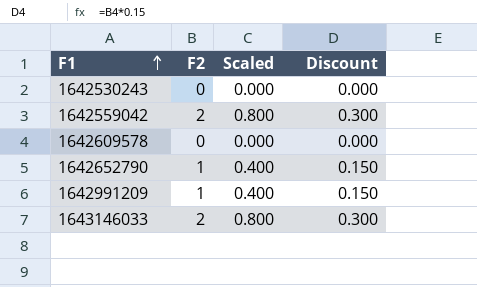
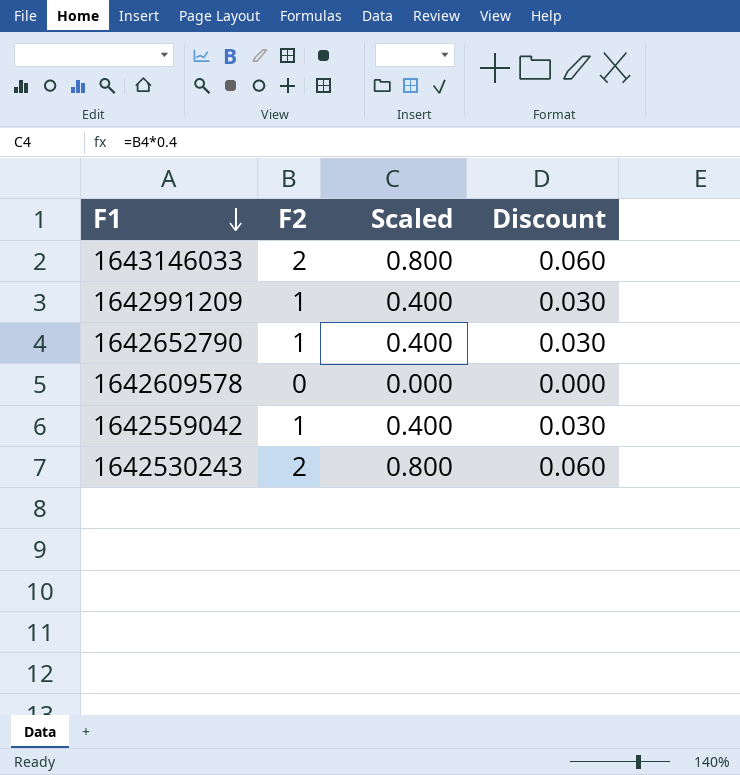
row order: F1 ascending -> F1 descending
column Discount | formula: [F2] * 0.15 -> [F2] * 0.03
1642559042 | F2: 2 -> 1
1642559042 | Scaled: 0.800 -> 0.400
1642530243 | F2: 0 -> 2
1642530243 | Scaled: 0.000 -> 0.800

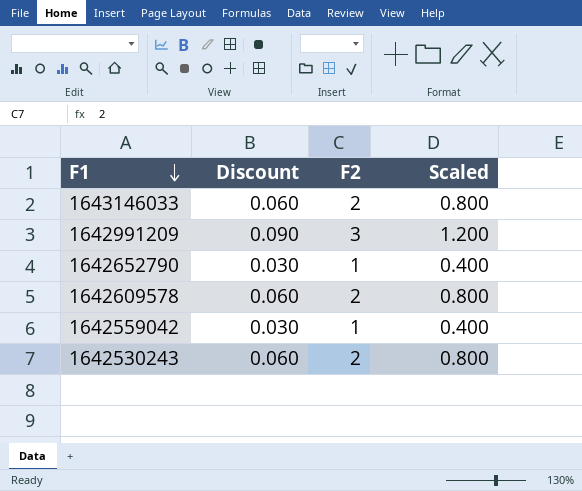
column Discount | position: 4 -> 2
1642991209 | Discount: 0.030 -> 0.090
1642991209 | F2: 1 -> 3
1642991209 | Scaled: 0.400 -> 1.200
1642609578 | Discount: 0.000 -> 0.060
1642609578 | F2: 0 -> 2
1642609578 | Scaled: 0.000 -> 0.800

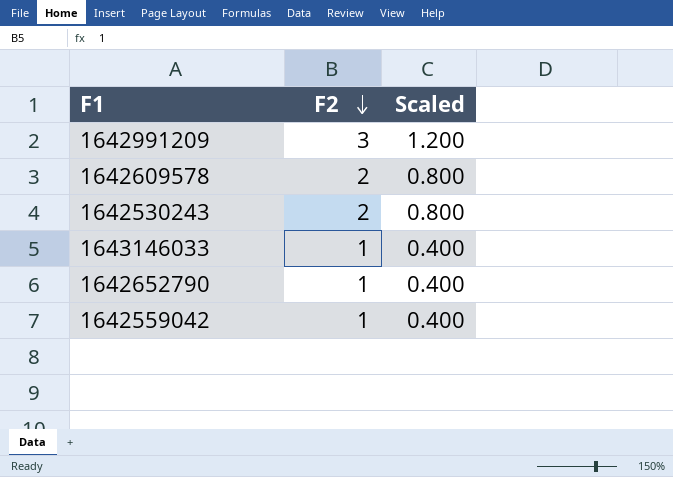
row order: F1 descending -> F2 descending
column Discount | formula: [F2] * 0.03 -> none
1643146033 | F2: 2 -> 1
1643146033 | Scaled: 0.800 -> 0.400

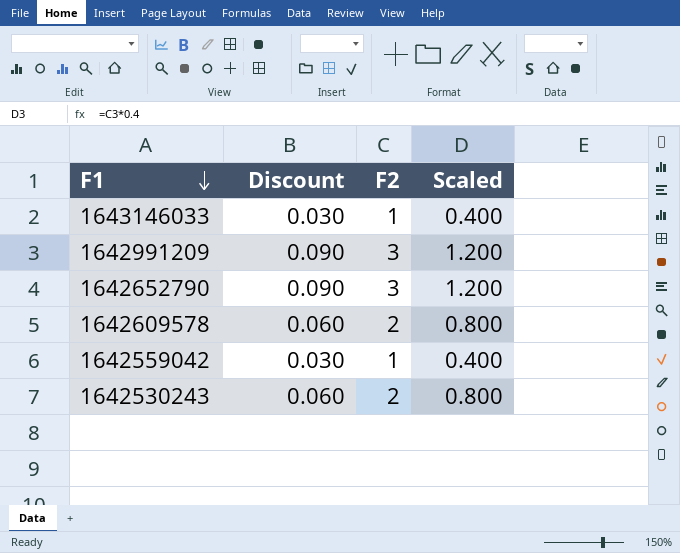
row order: F2 descending -> F1 descending
column Discount | formula: none -> [F2] * 0.03
1642652790 | F2: 1 -> 3
1642652790 | Scaled: 0.400 -> 1.200

